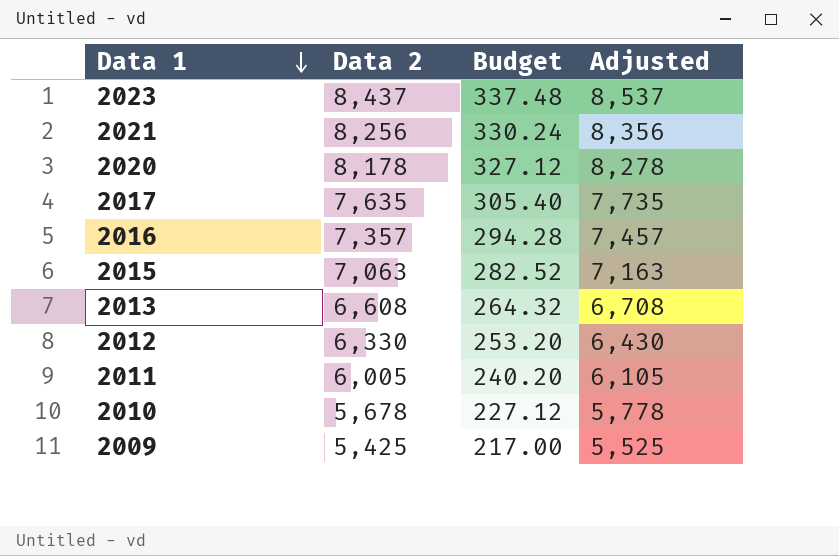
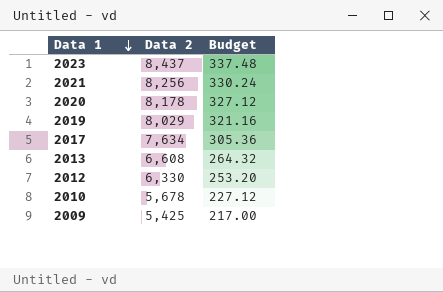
column Adjusted | formula: [Data 2] + 100 -> none
row 2016: 7,357 | 294.28 | 7,457 -> none
row 2015: 7,063 | 282.52 | 7,163 -> none
row 2011: 6,005 | 240.20 | 6,105 -> none
row 2019: none -> 8,029 | 321.16
2017 | Data 2: 7,635 -> 7,634
2017 | Budget: 305.40 -> 305.36

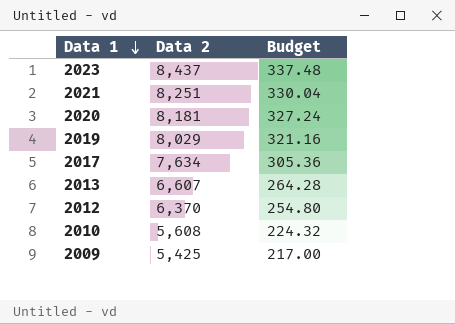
2021 | Data 2: 8,256 -> 8,251
2021 | Budget: 330.24 -> 330.04
2020 | Data 2: 8,178 -> 8,181
2020 | Budget: 327.12 -> 327.24
2013 | Data 2: 6,608 -> 6,607
2013 | Budget: 264.32 -> 264.28
2012 | Data 2: 6,330 -> 6,370
2012 | Budget: 253.20 -> 254.80
2010 | Data 2: 5,678 -> 5,608
2010 | Budget: 227.12 -> 224.32

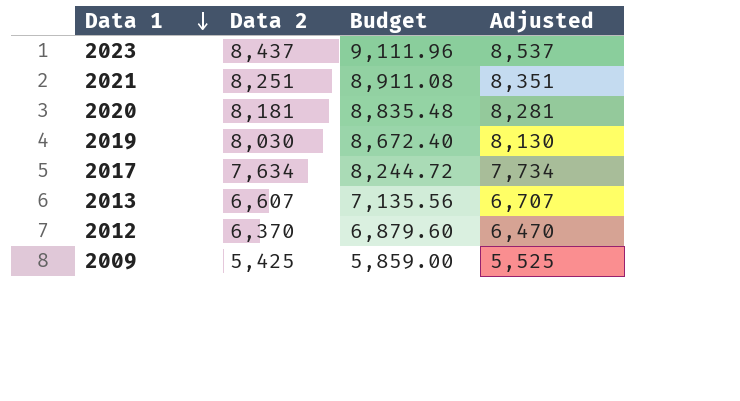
column Budget | formula: [Data 2] * 0.04 -> [Data 2] * 1.08
column Adjusted | formula: none -> [Data 2] + 100
row 2010: 5,608 | 224.32 -> none
2019 | Data 2: 8,029 -> 8,030

